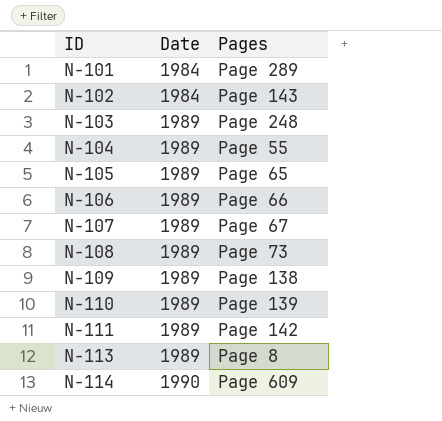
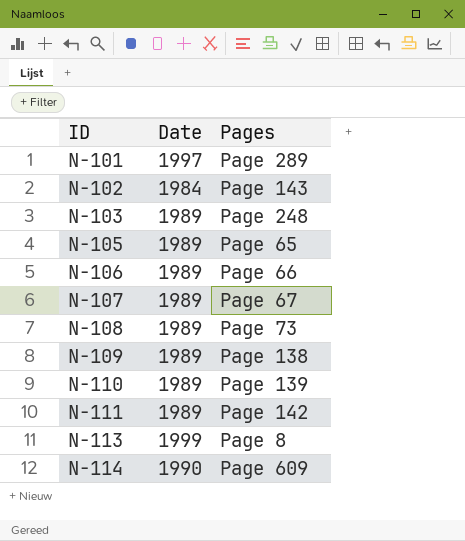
row N-104: 1989 | Page 55 -> none
N-101 | Date: 1984 -> 1997
N-113 | Date: 1989 -> 1999

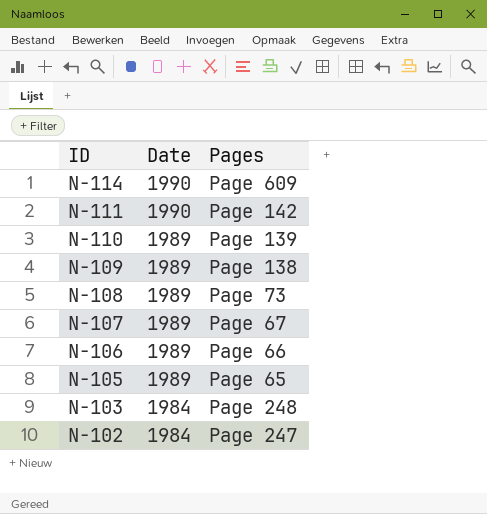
row order: ID ascending -> ID descending
row N-101: 1997 | Page 289 -> none
row N-113: 1999 | Page 8 -> none
N-111 | Date: 1989 -> 1990
N-103 | Date: 1989 -> 1984
N-102 | Pages: Page 143 -> Page 247

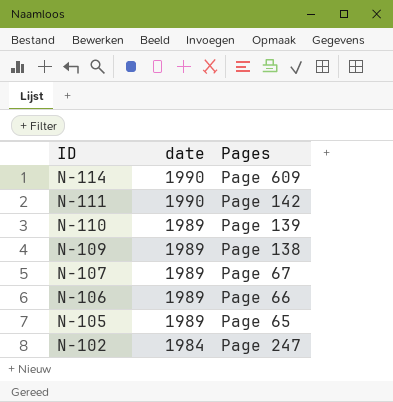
column name: Date -> date
row N-108: 1989 | Page 73 -> none
row N-103: 1984 | Page 248 -> none

